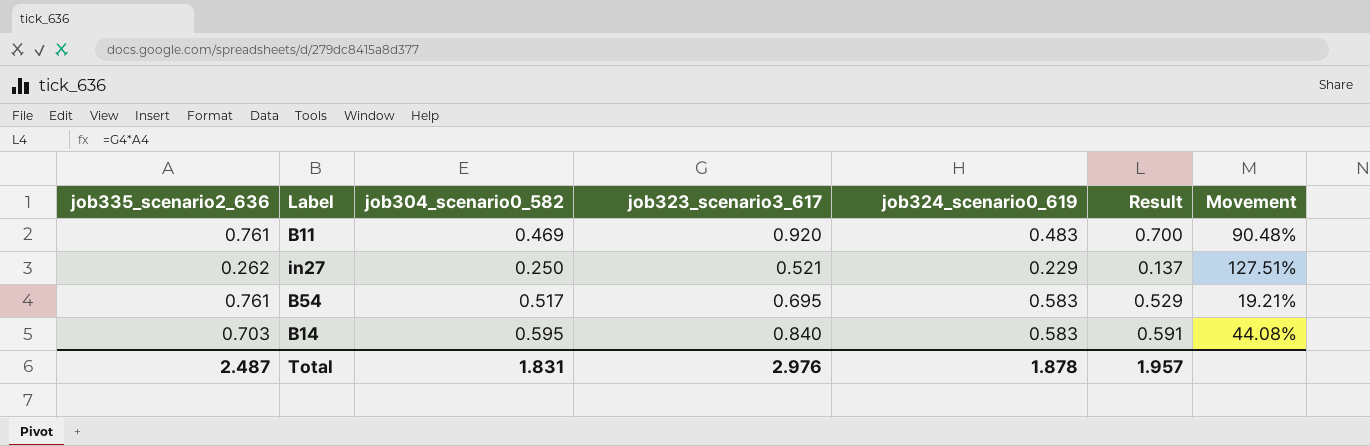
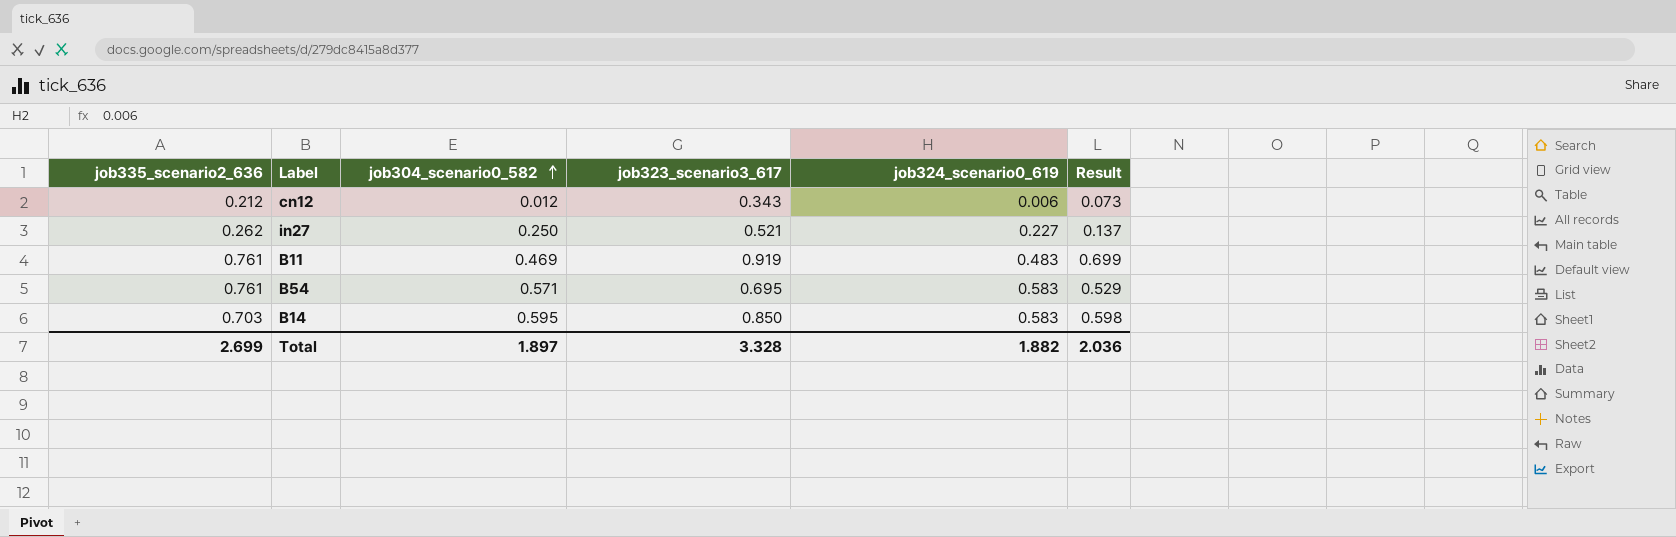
row order: none -> job304_scenario0_582 ascending
column Movement | formula: ([job323_scenario3_617] - [job324_scenario0_619]) / [job324_scenario0_619] -> none
row cn12: none -> 0.212 | 0.012 | 0.343 | 0.006 | 0.073
in27 | job324_scenario0_619: 0.229 -> 0.227
B11 | job323_scenario3_617: 0.920 -> 0.919
B11 | Result: 0.700 -> 0.699
B54 | job304_scenario0_582: 0.517 -> 0.571
B14 | job323_scenario3_617: 0.840 -> 0.850
B14 | Result: 0.591 -> 0.598
Total | job335_scenario2_636: 2.487 -> 2.699
Total | job304_scenario0_582: 1.831 -> 1.897
Total | job323_scenario3_617: 2.976 -> 3.328
Total | job324_scenario0_619: 1.878 -> 1.882
Total | Result: 1.957 -> 2.036

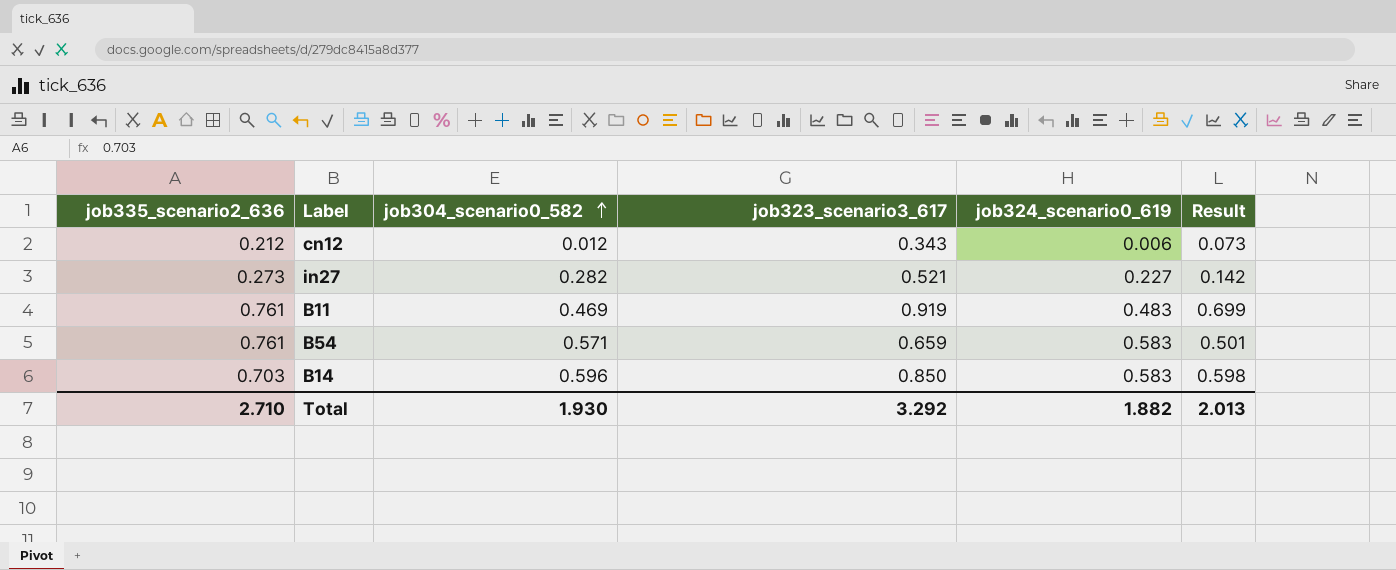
in27 | job335_scenario2_636: 0.262 -> 0.273
in27 | job304_scenario0_582: 0.250 -> 0.282
in27 | Result: 0.137 -> 0.142
B54 | job323_scenario3_617: 0.695 -> 0.659
B54 | Result: 0.529 -> 0.501
B14 | job304_scenario0_582: 0.595 -> 0.596
Total | job335_scenario2_636: 2.699 -> 2.710
Total | job304_scenario0_582: 1.897 -> 1.930
Total | job323_scenario3_617: 3.328 -> 3.292
Total | Result: 2.036 -> 2.013

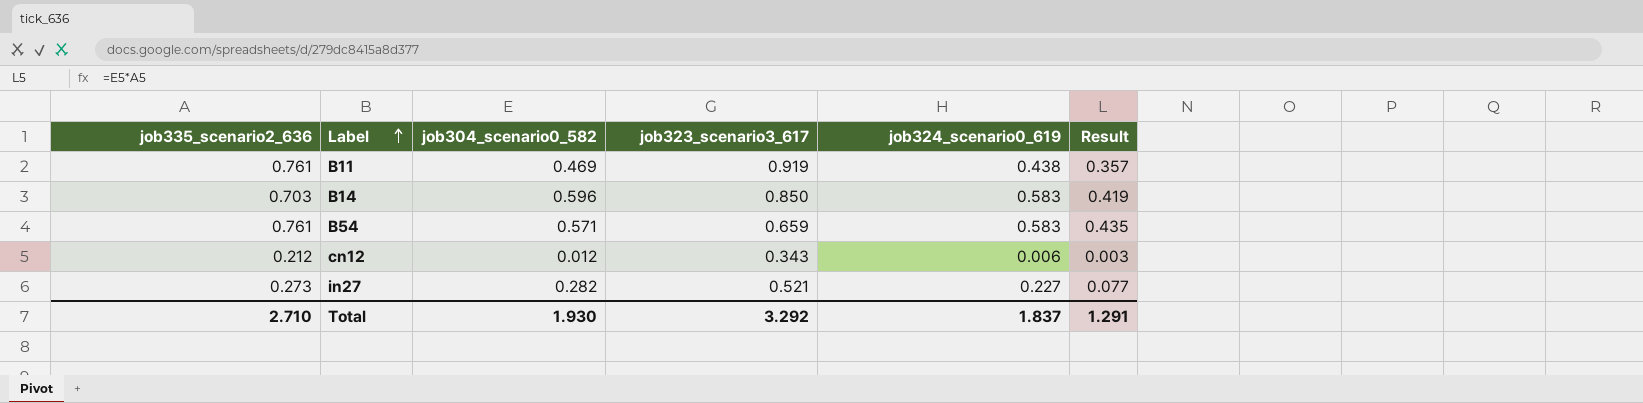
row order: job304_scenario0_582 ascending -> Label ascending
column Result | formula: [job335_scenario2_636] * [job323_scenario3_617] -> [job335_scenario2_636] * [job304_scenario0_582]
B11 | job324_scenario0_619: 0.483 -> 0.438
Total | job324_scenario0_619: 1.882 -> 1.837
Total | Result: 2.013 -> 1.291

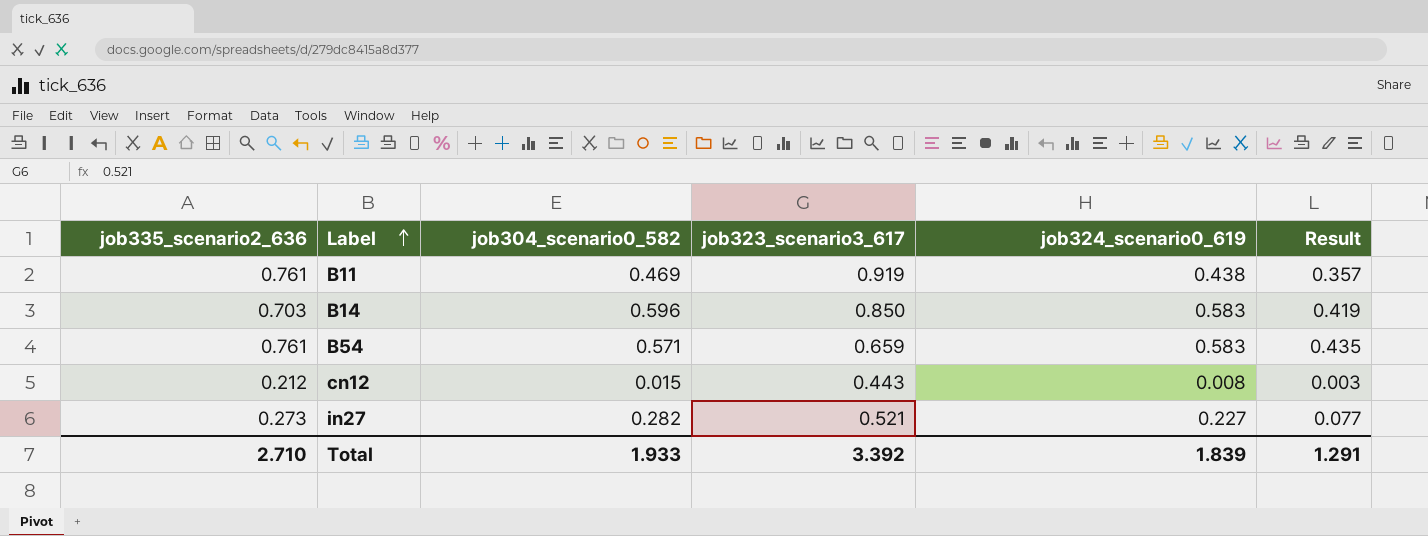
cn12 | job304_scenario0_582: 0.012 -> 0.015
cn12 | job323_scenario3_617: 0.343 -> 0.443
cn12 | job324_scenario0_619: 0.006 -> 0.008
Total | job304_scenario0_582: 1.930 -> 1.933
Total | job323_scenario3_617: 3.292 -> 3.392
Total | job324_scenario0_619: 1.837 -> 1.839

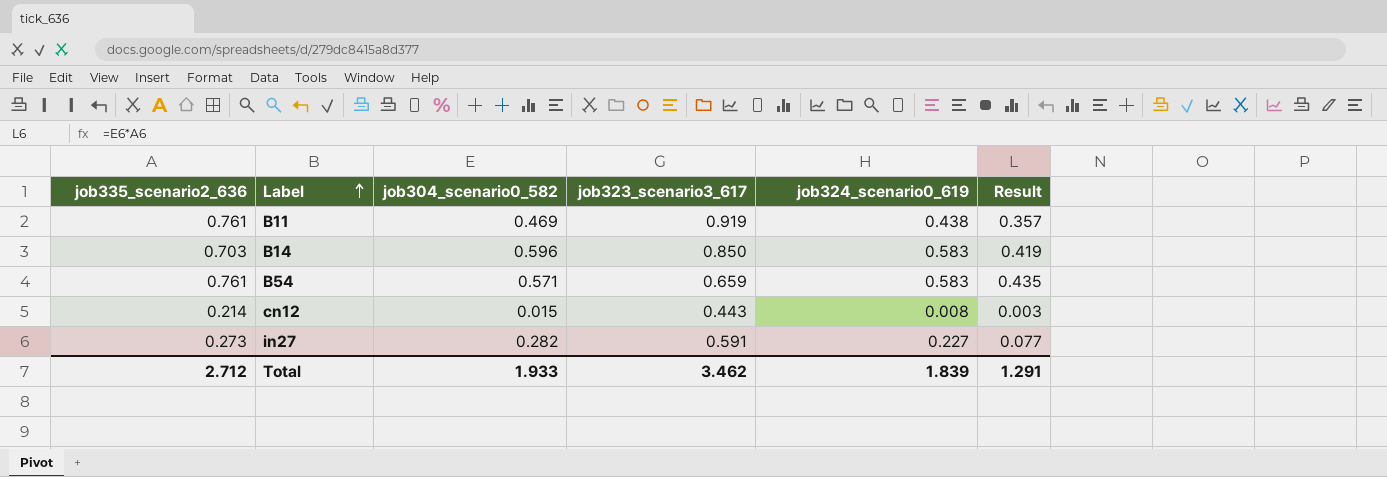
cn12 | job335_scenario2_636: 0.212 -> 0.214
in27 | job323_scenario3_617: 0.521 -> 0.591
Total | job335_scenario2_636: 2.710 -> 2.712
Total | job323_scenario3_617: 3.392 -> 3.462

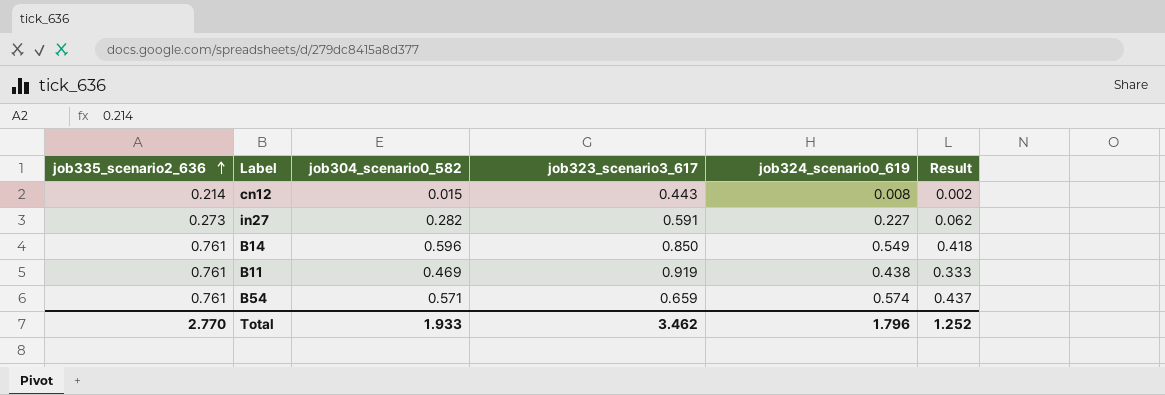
row order: Label ascending -> job335_scenario2_636 ascending
column Result | formula: [job335_scenario2_636] * [job304_scenario0_582] -> [job335_scenario2_636] * [job324_scenario0_619]
B14 | job335_scenario2_636: 0.703 -> 0.761
B14 | job324_scenario0_619: 0.583 -> 0.549
B54 | job324_scenario0_619: 0.583 -> 0.574
Total | job335_scenario2_636: 2.712 -> 2.770
Total | job324_scenario0_619: 1.839 -> 1.796
Total | Result: 1.291 -> 1.252

